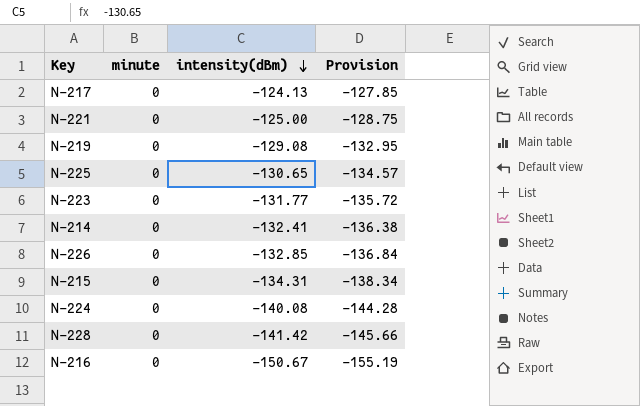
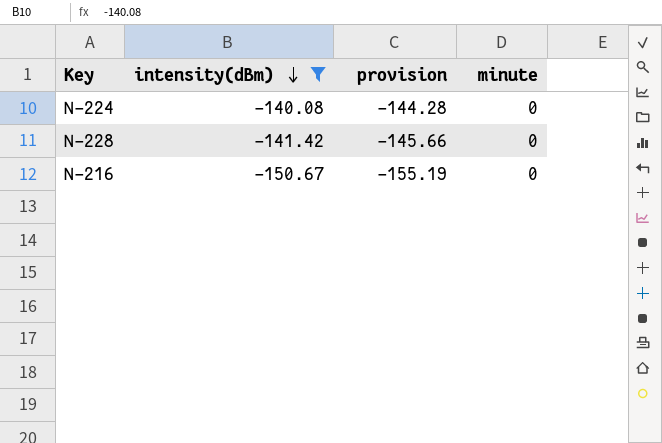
filter: none -> intensity(dBm) <= -140.08
column name: Provision -> provision
column minute | position: 2 -> 4

